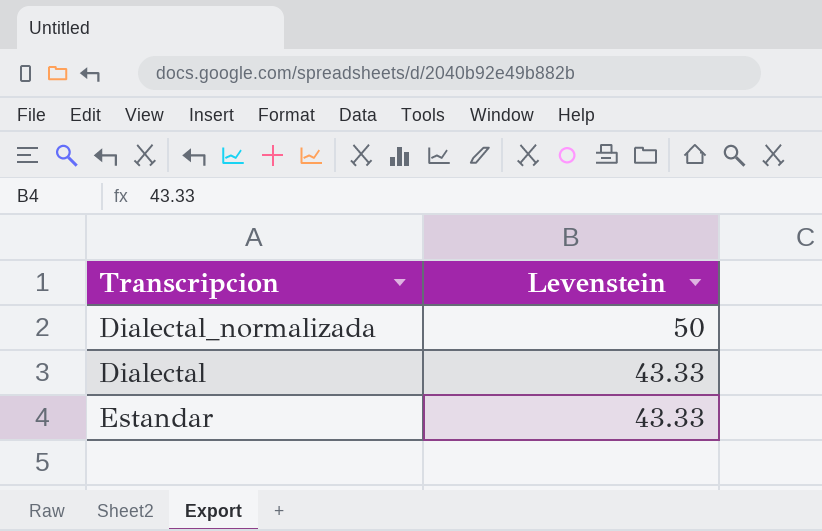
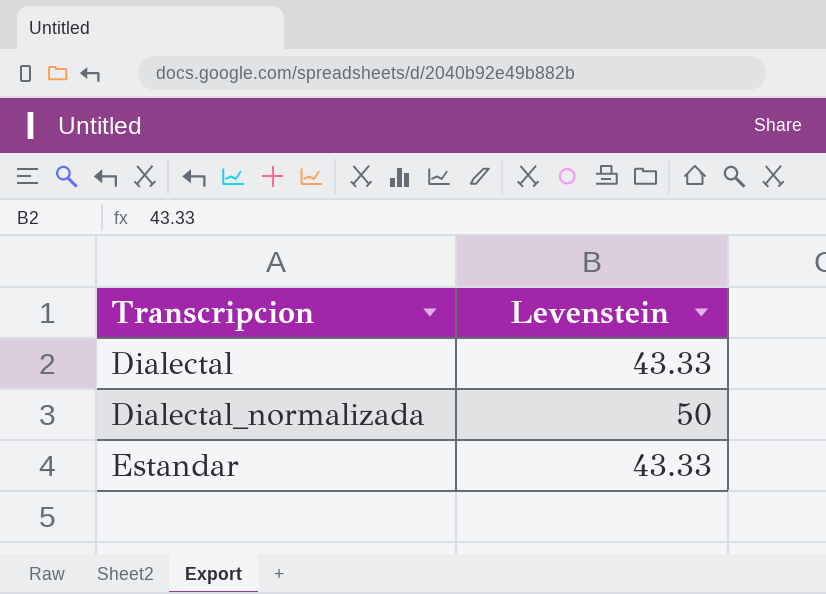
row order: Levenstein descending -> Transcripcion ascending

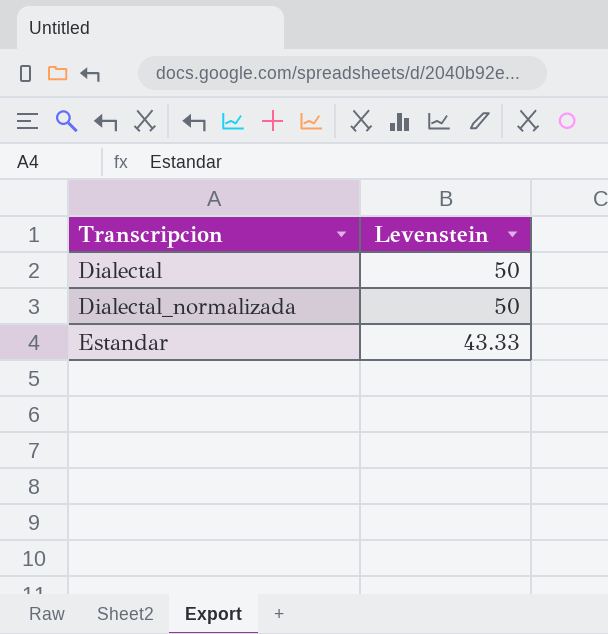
Dialectal | Levenstein: 43.33 -> 50

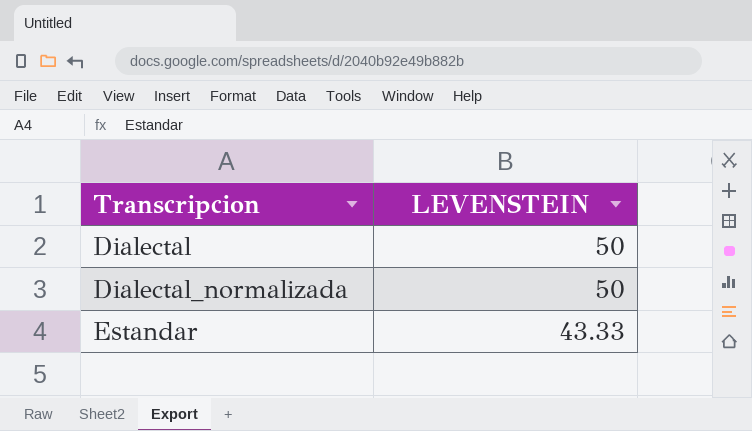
column name: Levenstein -> LEVENSTEIN

